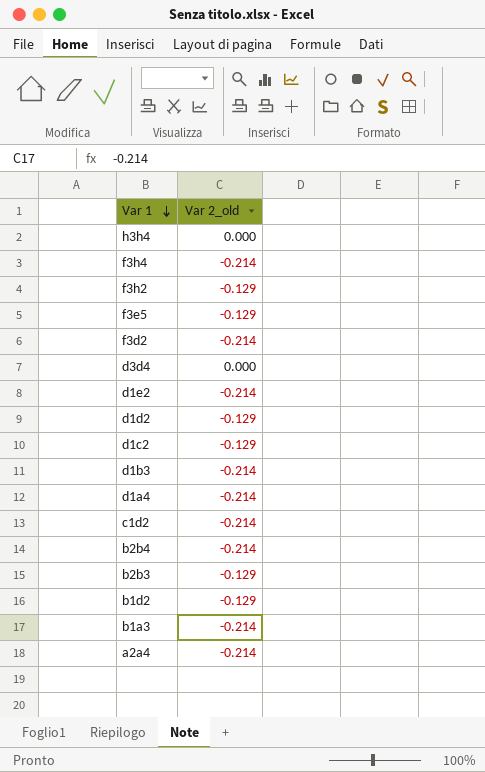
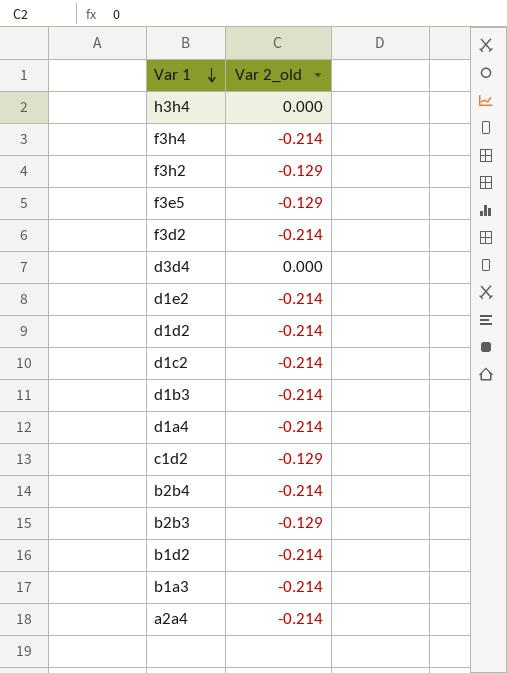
d1d2 | Var 2_old: -0.129 -> -0.214
d1c2 | Var 2_old: -0.129 -> -0.214
c1d2 | Var 2_old: -0.214 -> -0.129
b1d2 | Var 2_old: -0.129 -> -0.214

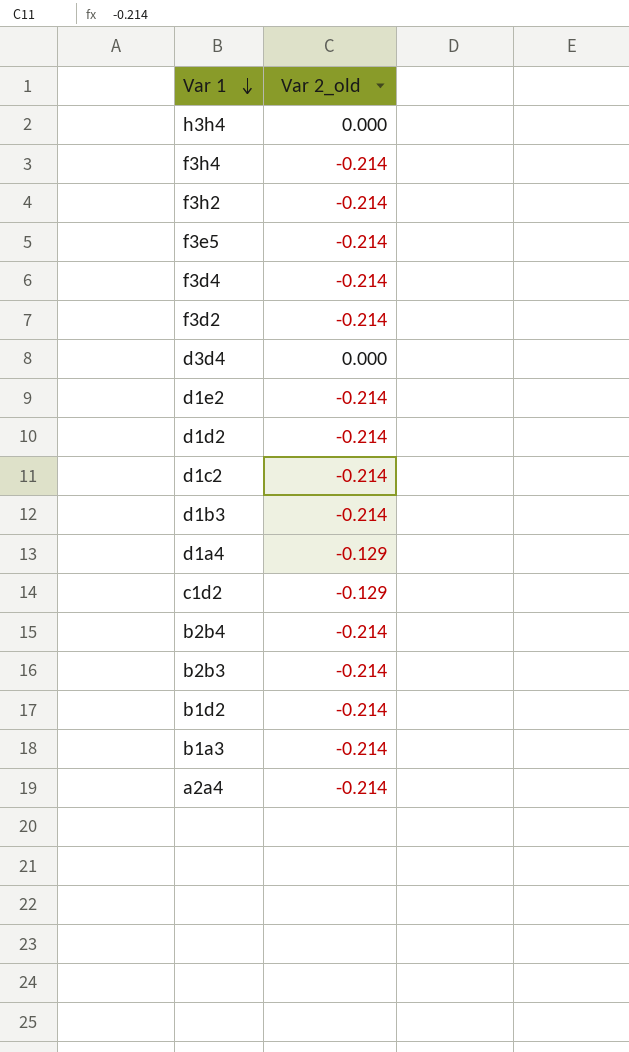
f3h2 | Var 2_old: -0.129 -> -0.214
f3e5 | Var 2_old: -0.129 -> -0.214
row f3d4: none -> -0.214
d1a4 | Var 2_old: -0.214 -> -0.129
b2b3 | Var 2_old: -0.129 -> -0.214

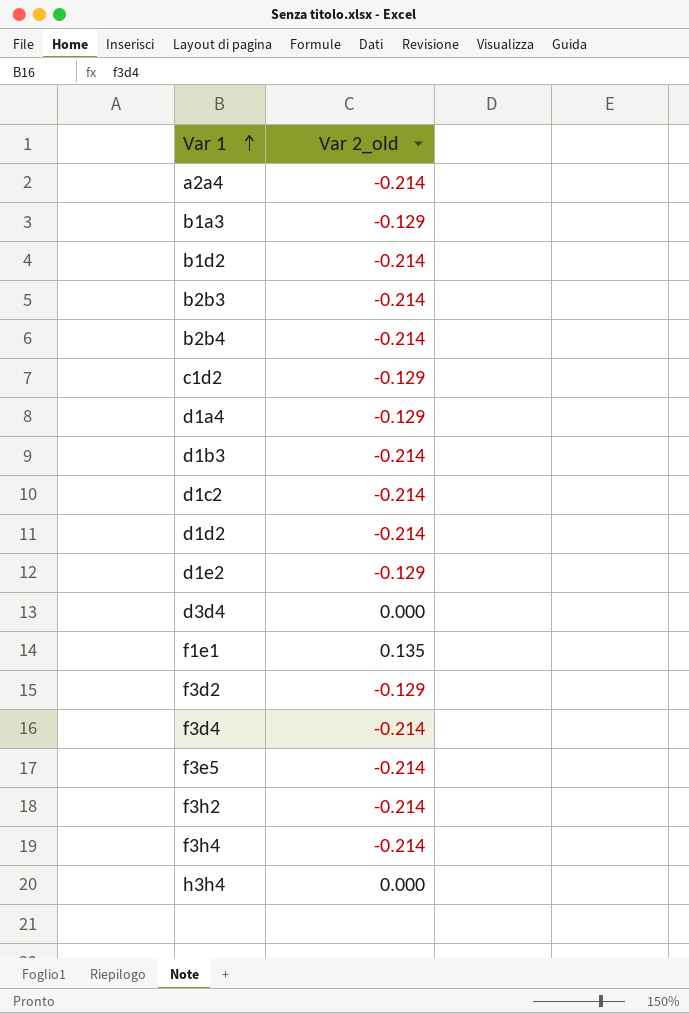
row order: Var 1 descending -> Var 1 ascending
b1a3 | Var 2_old: -0.214 -> -0.129
d1e2 | Var 2_old: -0.214 -> -0.129
row f1e1: none -> 0.135
f3d2 | Var 2_old: -0.214 -> -0.129

